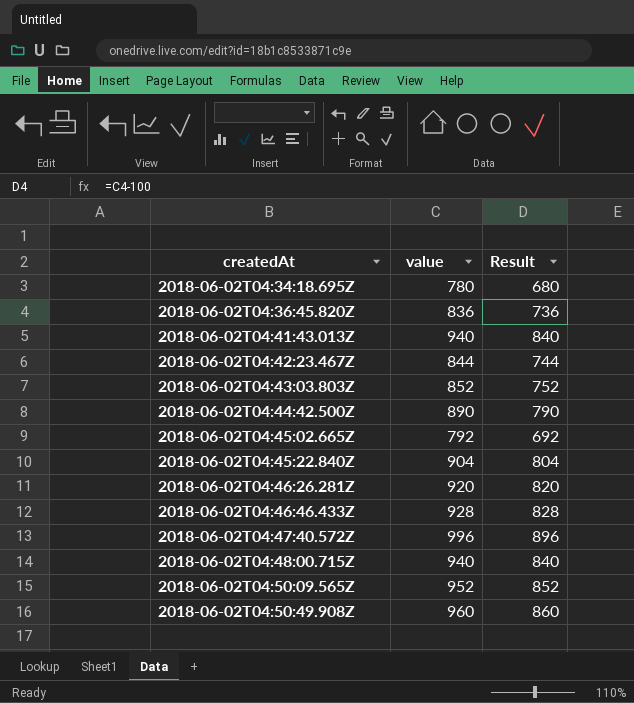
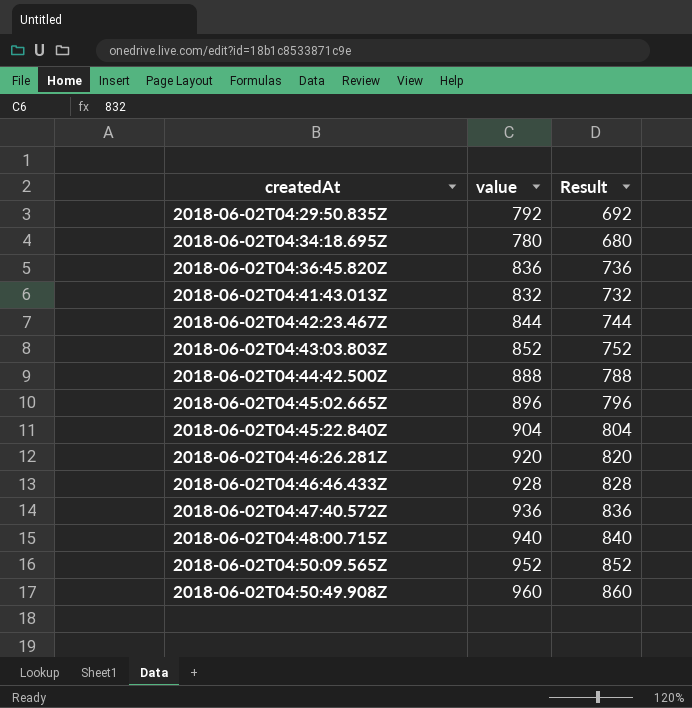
row 2018-06-02T04:29:50.835Z: none -> 792 | 692
2018-06-02T04:41:43.013Z | value: 940 -> 832
2018-06-02T04:41:43.013Z | Result: 840 -> 732
2018-06-02T04:44:42.500Z | value: 890 -> 888
2018-06-02T04:44:42.500Z | Result: 790 -> 788
2018-06-02T04:45:02.665Z | value: 792 -> 896
2018-06-02T04:45:02.665Z | Result: 692 -> 796
2018-06-02T04:47:40.572Z | value: 996 -> 936
2018-06-02T04:47:40.572Z | Result: 896 -> 836

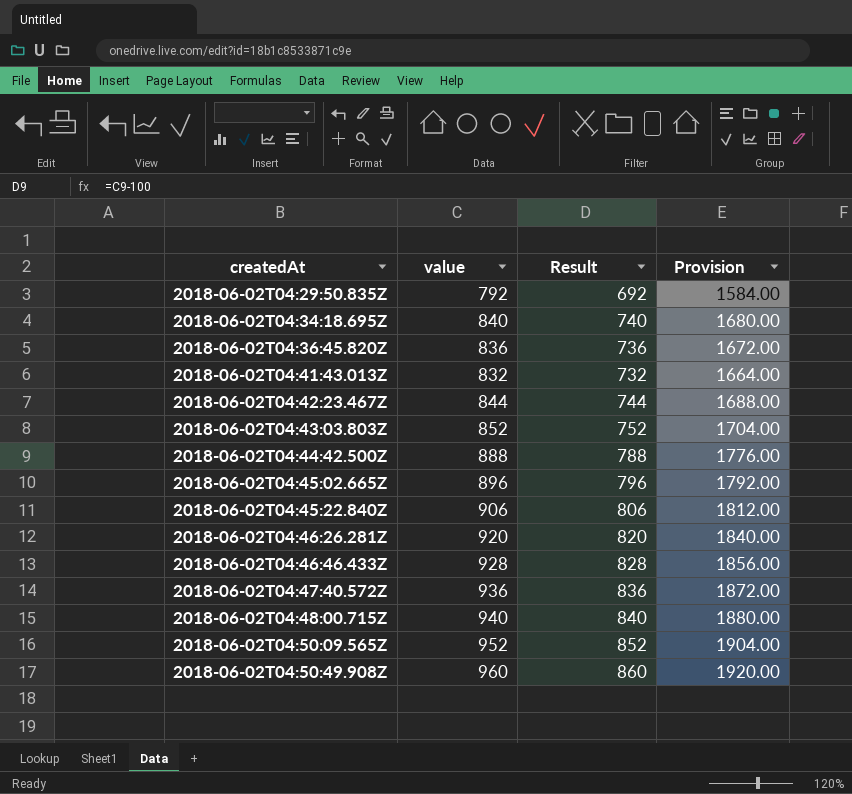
column Provision | formula: none -> [value] * 2
2018-06-02T04:34:18.695Z | value: 780 -> 840
2018-06-02T04:34:18.695Z | Result: 680 -> 740
2018-06-02T04:45:22.840Z | value: 904 -> 906
2018-06-02T04:45:22.840Z | Result: 804 -> 806

